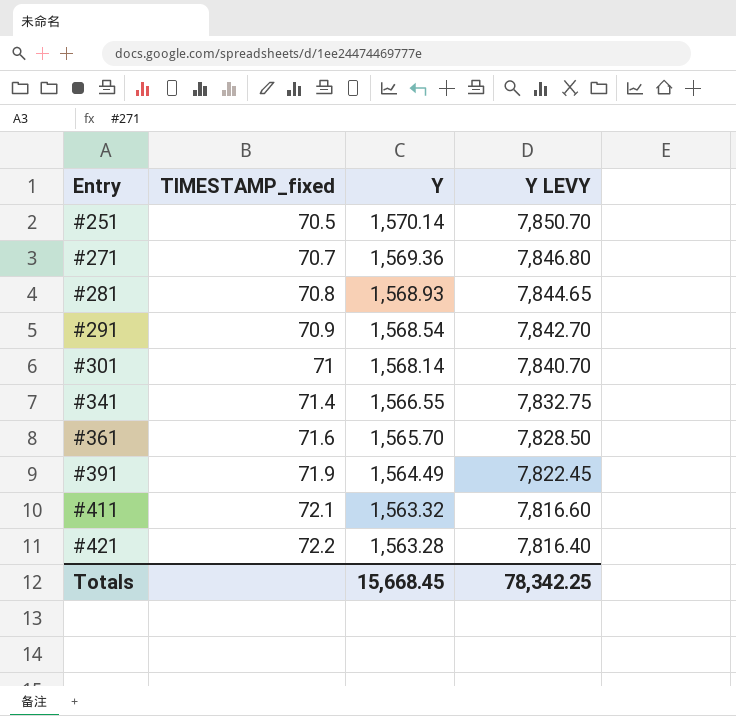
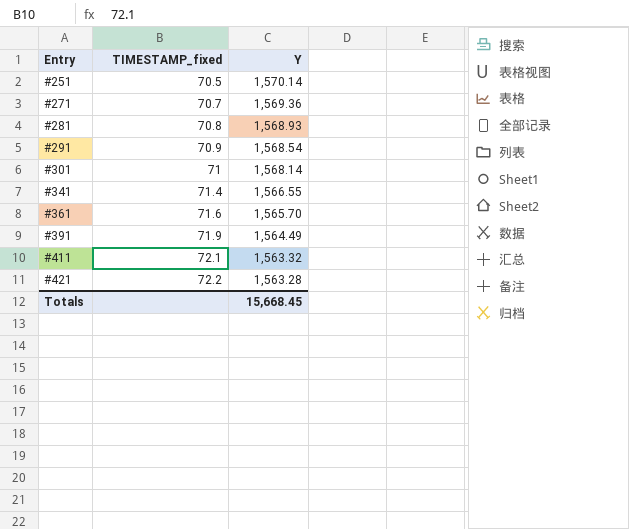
column Y LEVY | formula: [Y] * 5 -> none

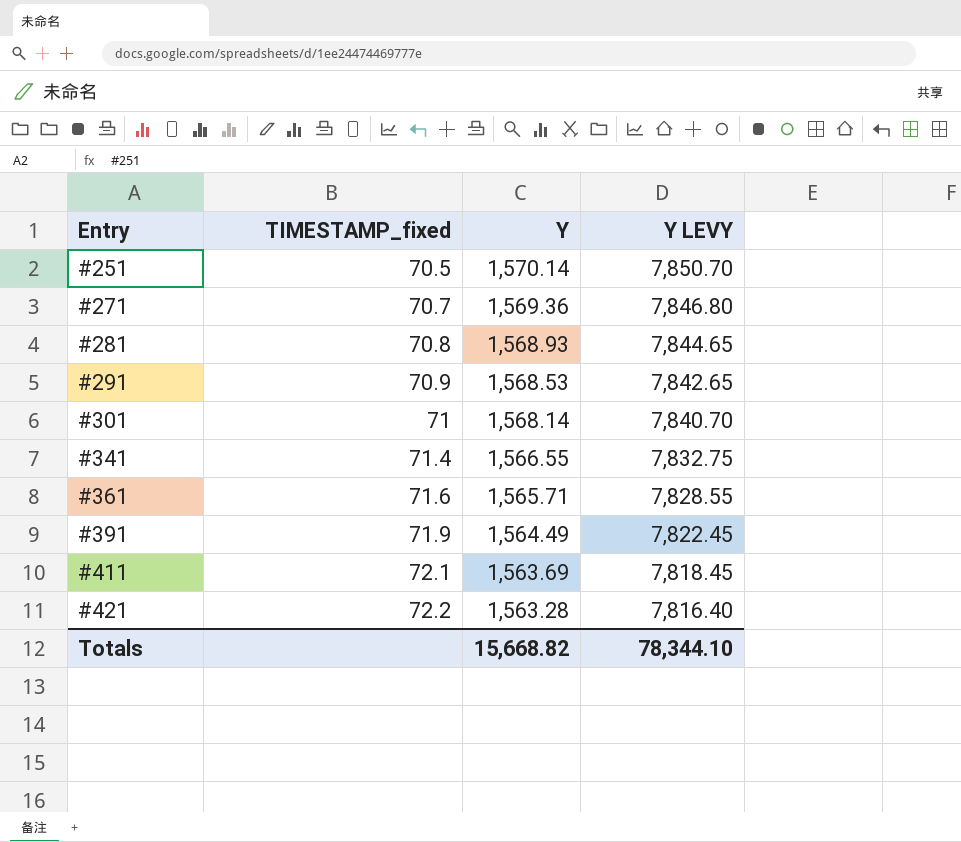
column Y LEVY | formula: none -> [Y] * 5
#291 | Y: 1,568.54 -> 1,568.53
#361 | Y: 1,565.70 -> 1,565.71
#411 | Y: 1,563.32 -> 1,563.69
Totals | Y: 15,668.45 -> 15,668.82

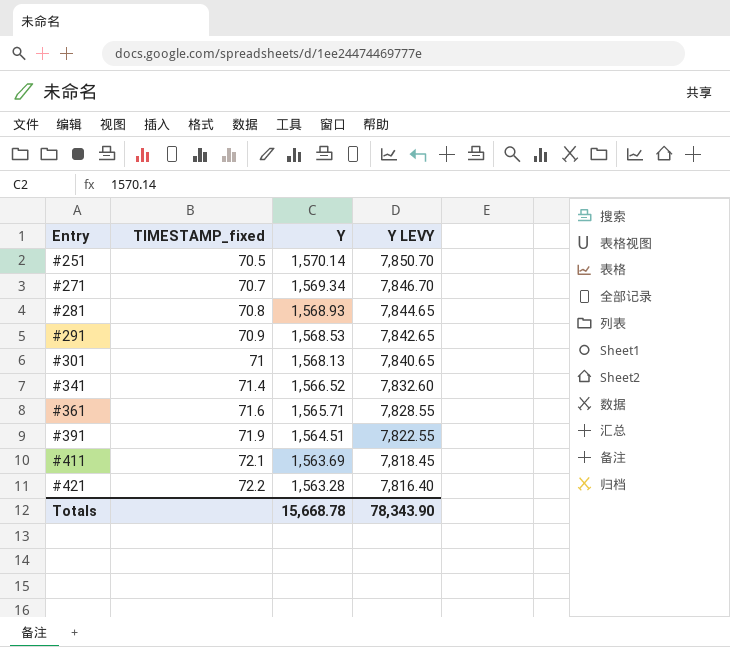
#271 | Y: 1,569.36 -> 1,569.34
#271 | Y LEVY: 7,846.80 -> 7,846.70
#301 | Y: 1,568.14 -> 1,568.13
#301 | Y LEVY: 7,840.70 -> 7,840.65
#341 | Y: 1,566.55 -> 1,566.52
#341 | Y LEVY: 7,832.75 -> 7,832.60
#391 | Y: 1,564.49 -> 1,564.51
#391 | Y LEVY: 7,822.45 -> 7,822.55
Totals | Y: 15,668.82 -> 15,668.78
Totals | Y LEVY: 78,344.10 -> 78,343.90

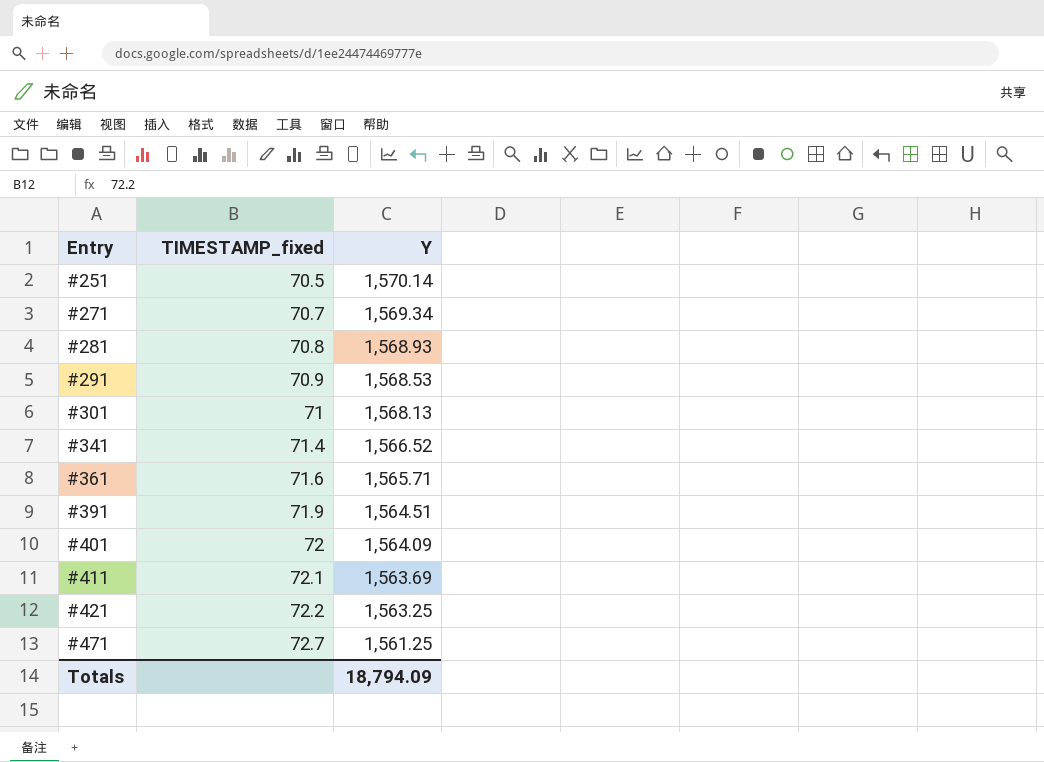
column Y LEVY | formula: [Y] * 5 -> none
row #401: none -> 72 | 1,564.09
#421 | Y: 1,563.28 -> 1,563.25
row #471: none -> 72.7 | 1,561.25
Totals | Y: 15,668.78 -> 18,794.09

